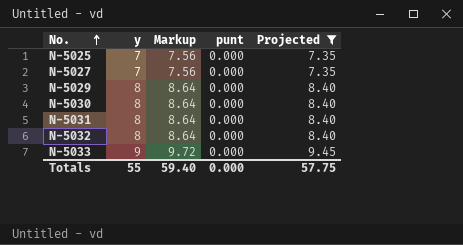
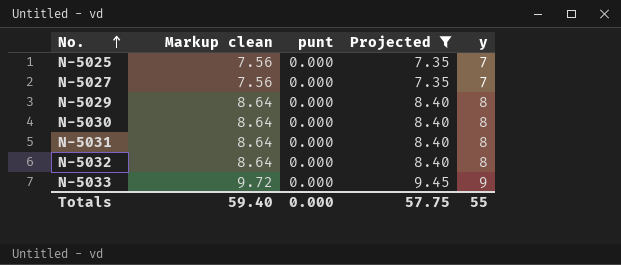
column name: Markup -> Markup clean
column y | position: 2 -> 5

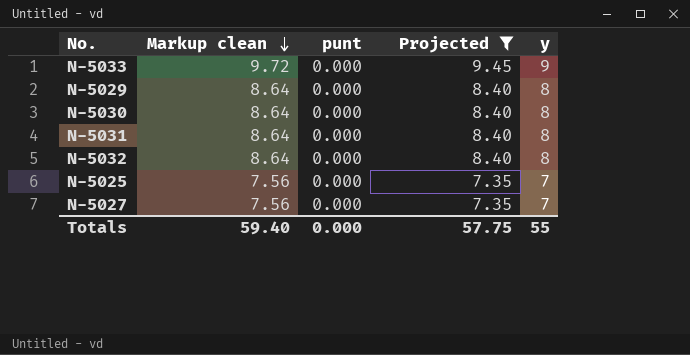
row order: No. ascending -> Markup clean descending

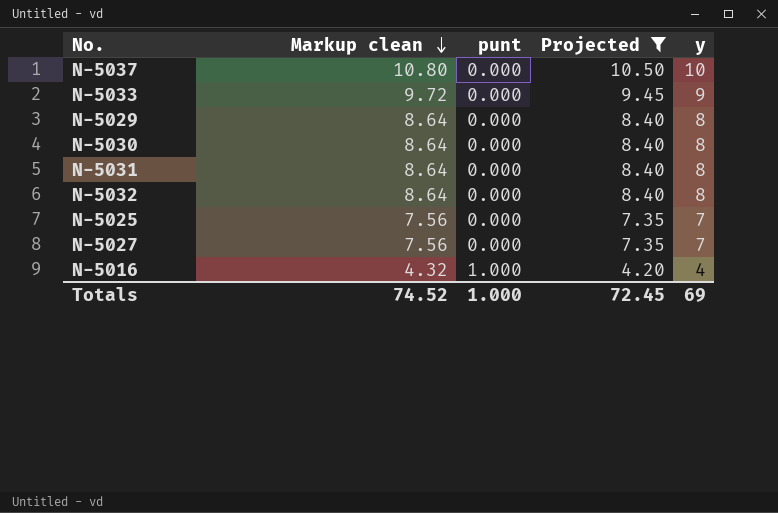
row N-5037: none -> 10.80 | 0.000 | 10.50 | 10
row N-5016: none -> 4.32 | 1.000 | 4.20 | 4
Totals | Markup clean: 59.40 -> 74.52
Totals | punt: 0.000 -> 1.000
Totals | Projected: 57.75 -> 72.45
Totals | y: 55 -> 69

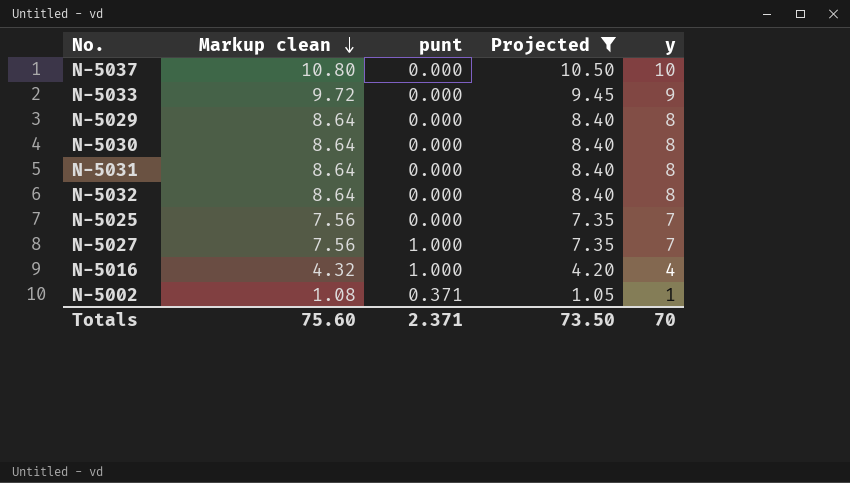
N-5027 | punt: 0.000 -> 1.000
row N-5002: none -> 1.08 | 0.371 | 1.05 | 1
Totals | Markup clean: 74.52 -> 75.60
Totals | punt: 1.000 -> 2.371
Totals | Projected: 72.45 -> 73.50
Totals | y: 69 -> 70

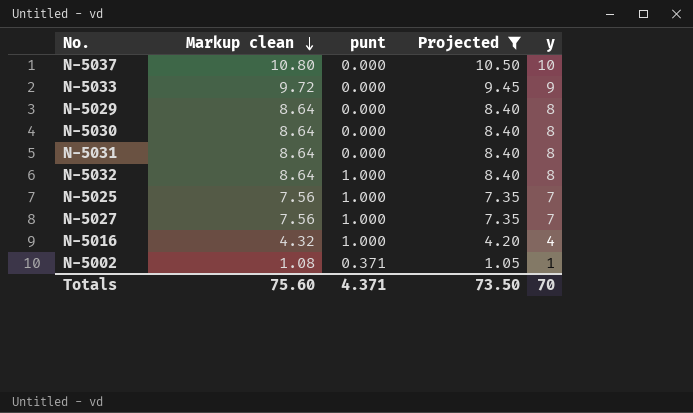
N-5032 | punt: 0.000 -> 1.000
N-5025 | punt: 0.000 -> 1.000
Totals | punt: 2.371 -> 4.371

